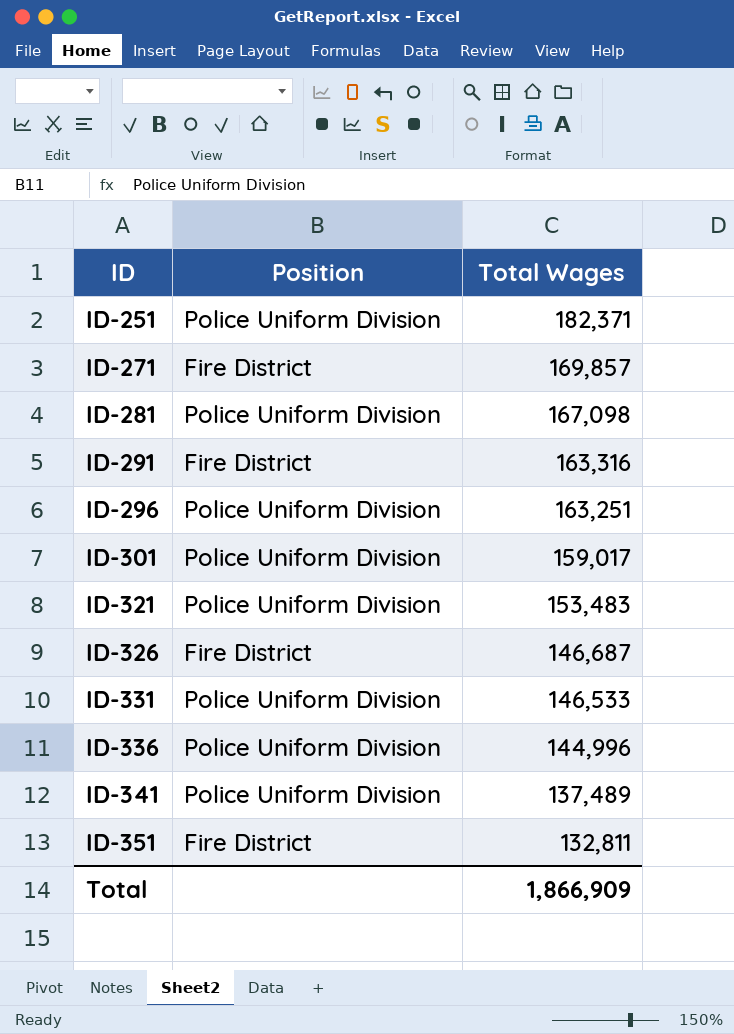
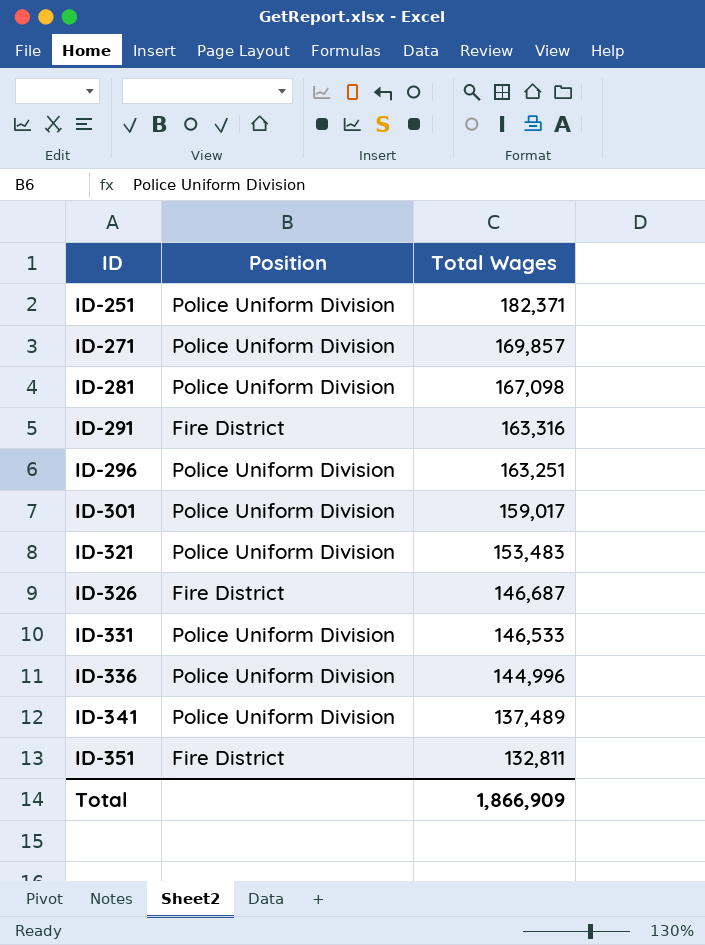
ID-271 | Position: Fire District -> Police Uniform Division

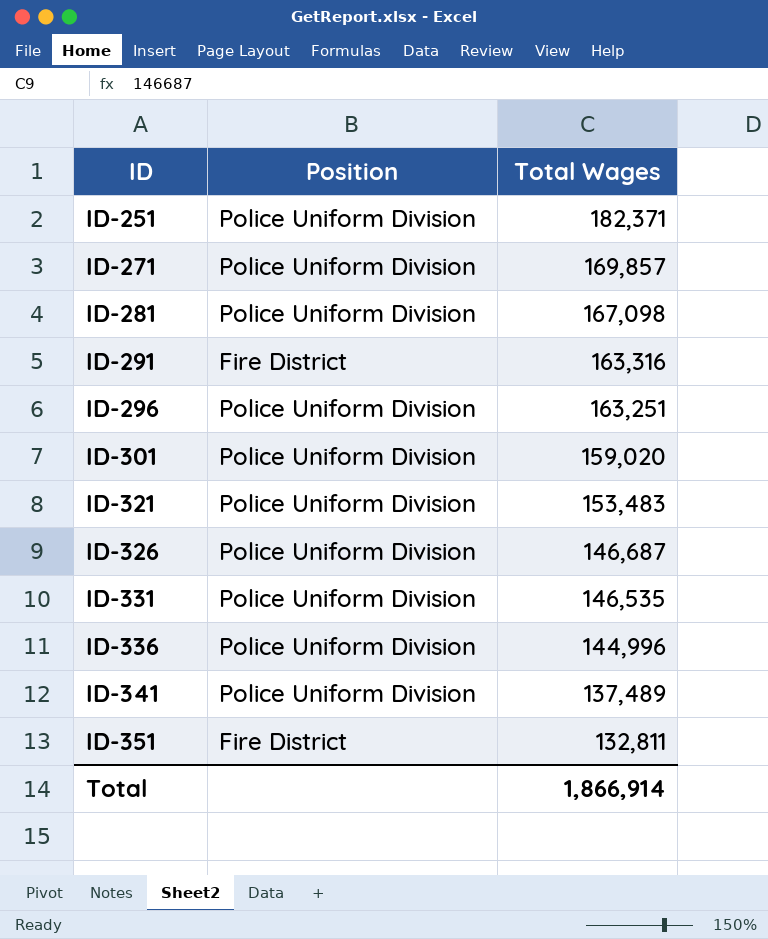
ID-301 | Total Wages: 159,017 -> 159,020
ID-326 | Position: Fire District -> Police Uniform Division
ID-331 | Total Wages: 146,533 -> 146,535
Total | Total Wages: 1,866,909 -> 1,866,914

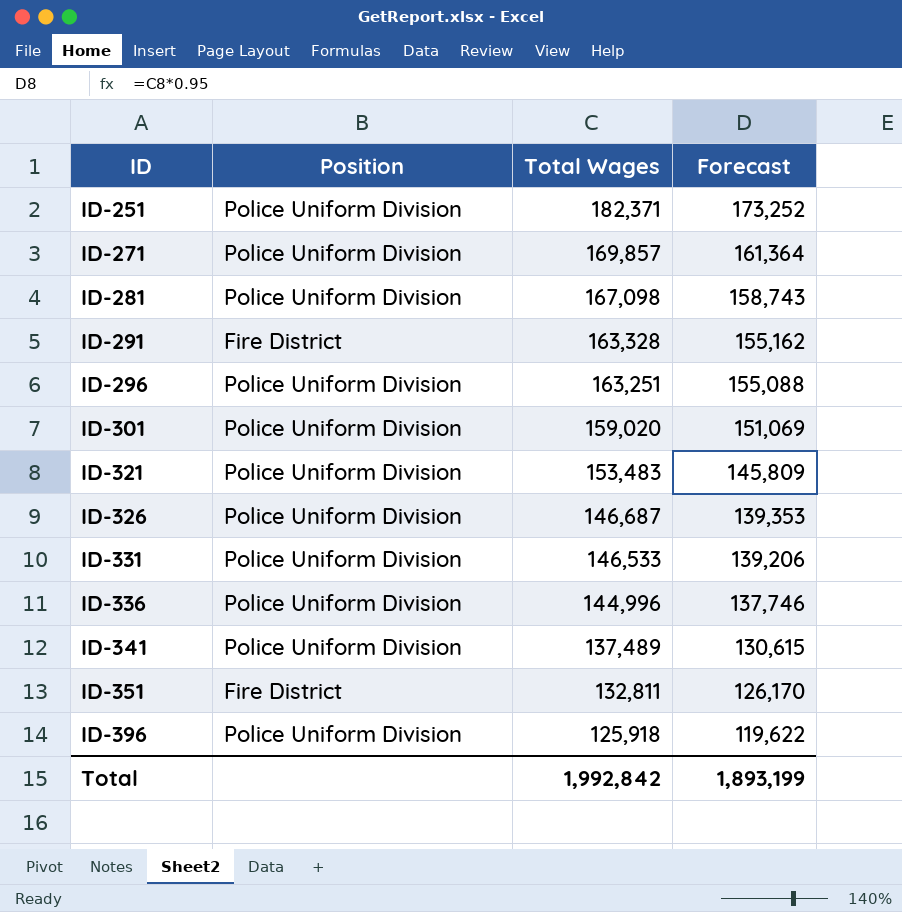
column Forecast | formula: none -> [Total Wages] * 0.95
ID-291 | Total Wages: 163,316 -> 163,328
ID-331 | Total Wages: 146,535 -> 146,533
row ID-396: none -> Police Uniform Division | 125,918 | 119,622
Total | Total Wages: 1,866,914 -> 1,992,842

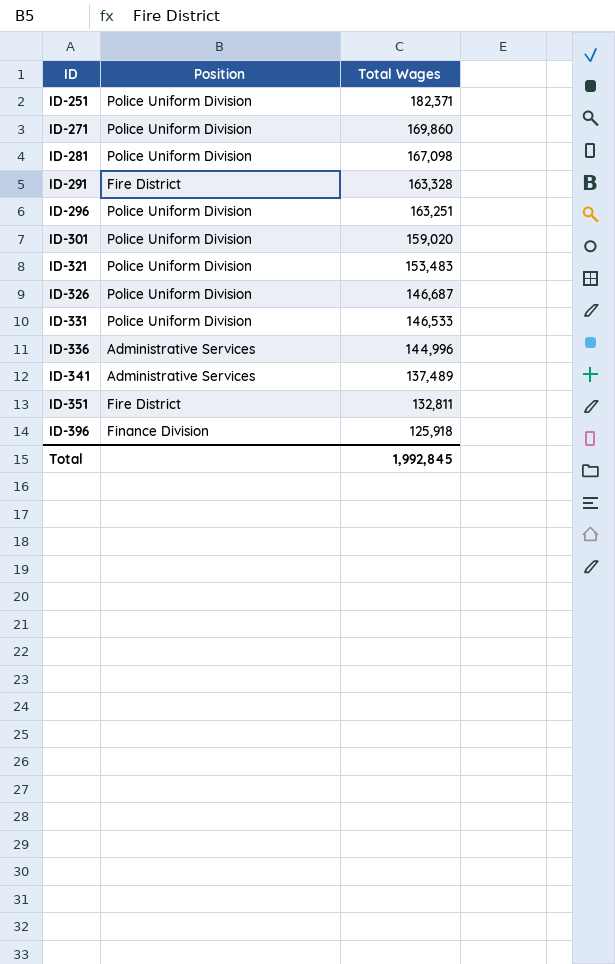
column Forecast | formula: [Total Wages] * 0.95 -> none
ID-271 | Total Wages: 169,857 -> 169,860
ID-336 | Position: Police Uniform Division -> Administrative Services
ID-341 | Position: Police Uniform Division -> Administrative Services
ID-396 | Position: Police Uniform Division -> Finance Division
Total | Total Wages: 1,992,842 -> 1,992,845

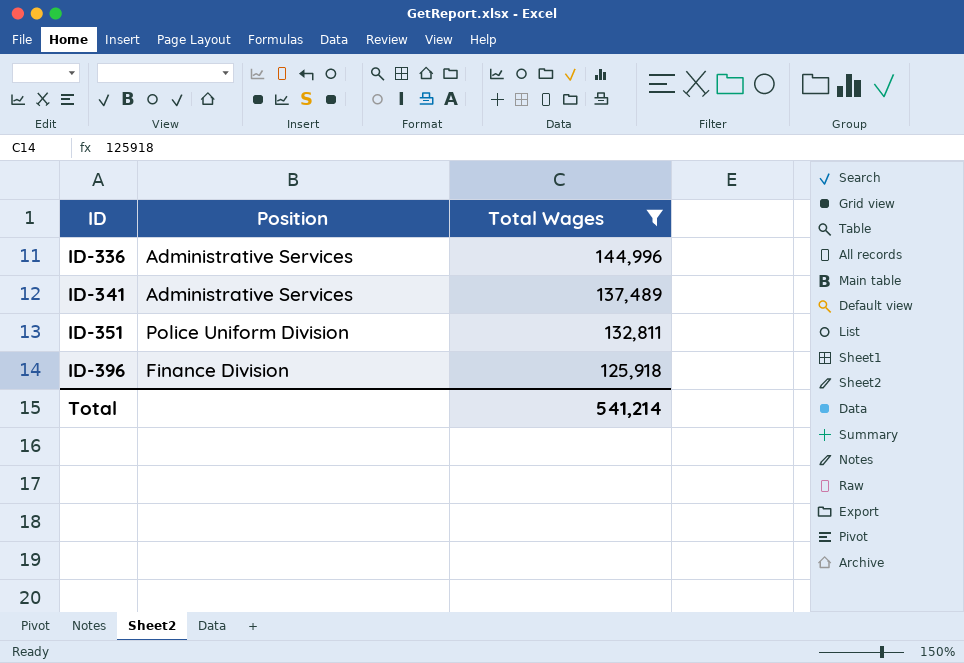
filter: none -> Total Wages <= 144,996
ID-351 | Position: Fire District -> Police Uniform Division
Total | Total Wages: 1,992,845 -> 541,214

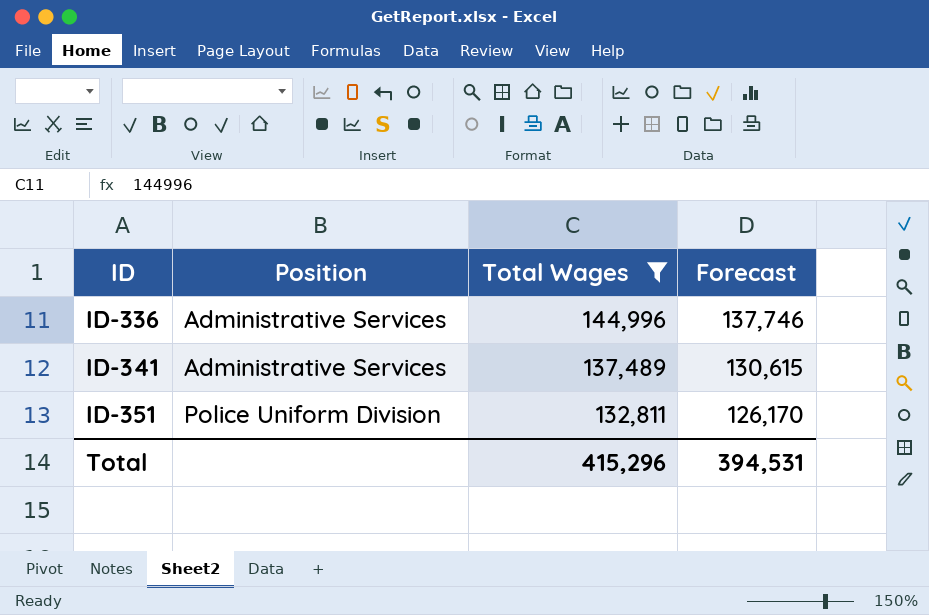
column Forecast | formula: none -> [Total Wages] * 0.95
row ID-396: Finance Division | 125,918 -> none
Total | Total Wages: 541,214 -> 415,296

